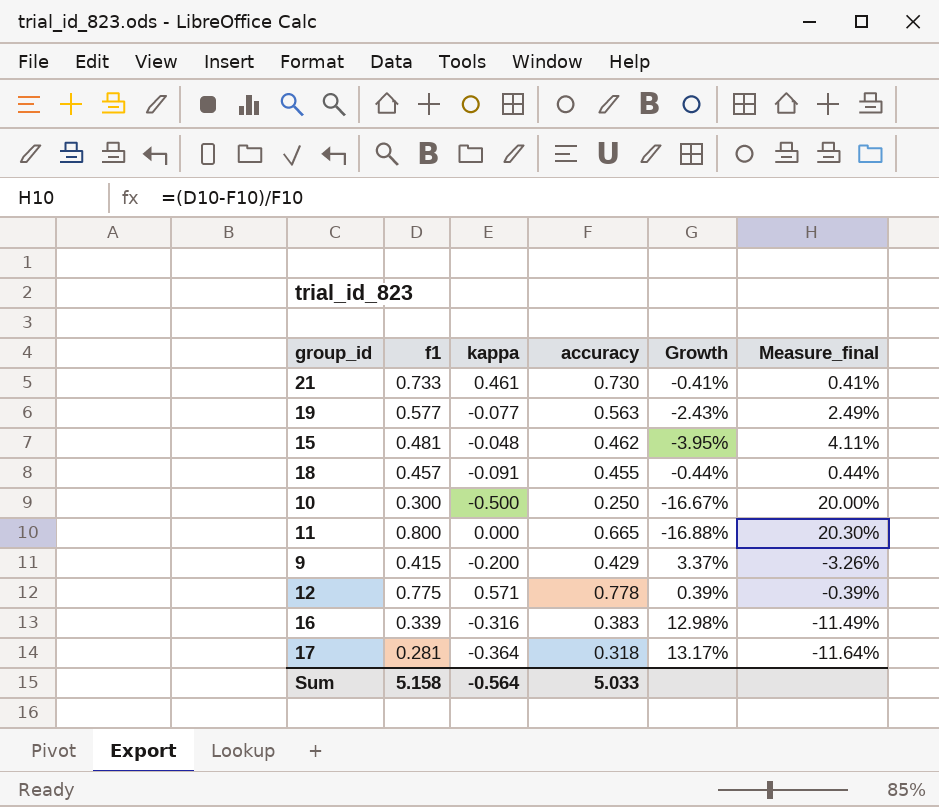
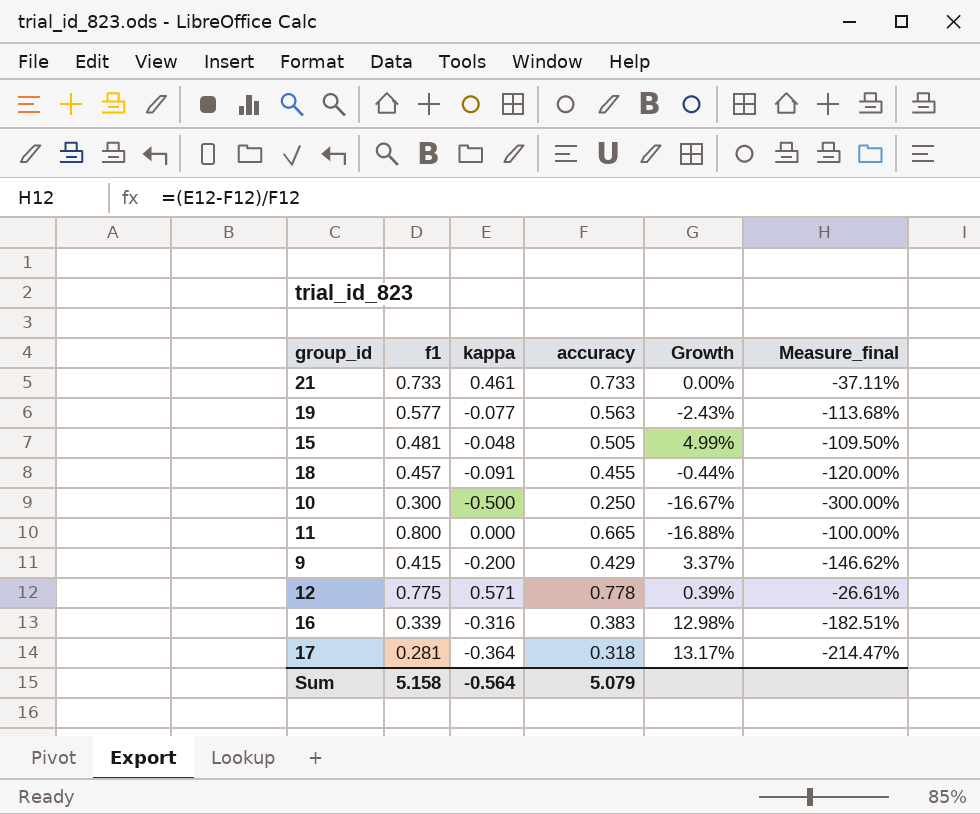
column Measure_final | formula: ([f1] - [accuracy]) / [accuracy] -> ([kappa] - [accuracy]) / [accuracy]
21 | accuracy: 0.730 -> 0.733
21 | Growth: -0.41% -> 0.00%
15 | accuracy: 0.462 -> 0.505
15 | Growth: -3.95% -> 4.99%
Sum | accuracy: 5.033 -> 5.079

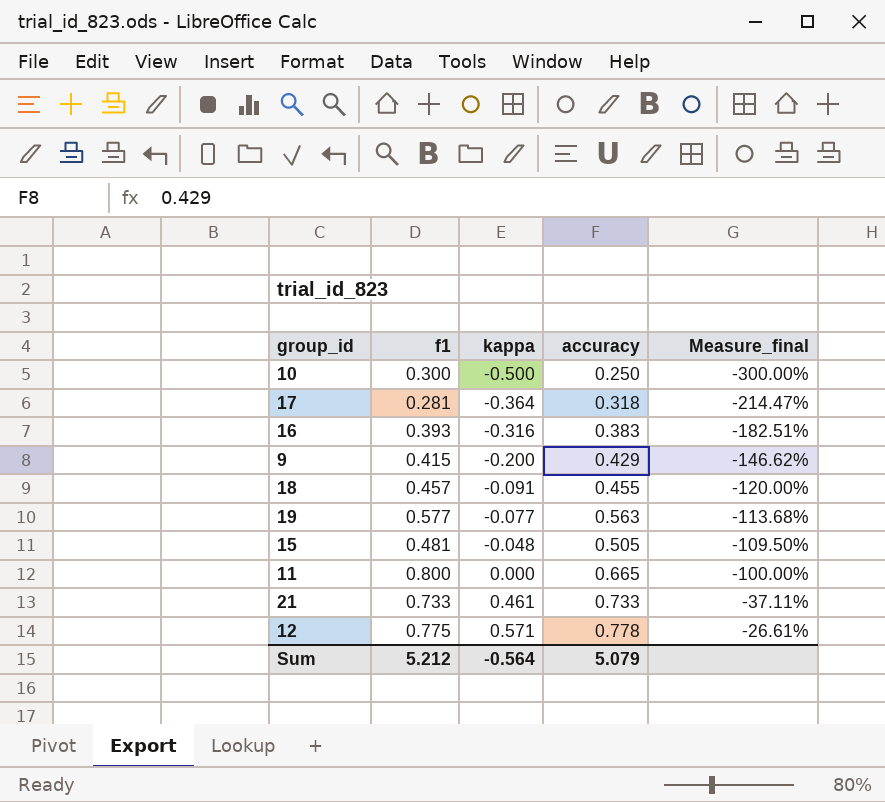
row order: none -> kappa ascending
column Growth | formula: ([accuracy] - [f1]) / [f1] -> none
16 | f1: 0.339 -> 0.393
Sum | f1: 5.158 -> 5.212

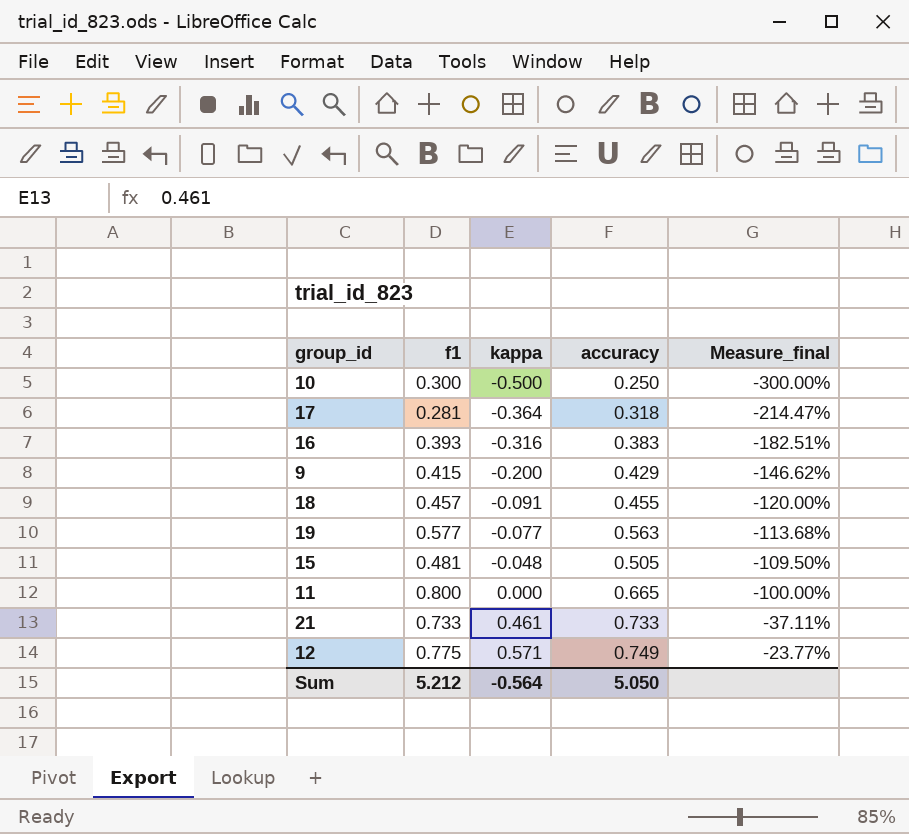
12 | accuracy: 0.778 -> 0.749
12 | Measure_final: -26.61% -> -23.77%
Sum | accuracy: 5.079 -> 5.050

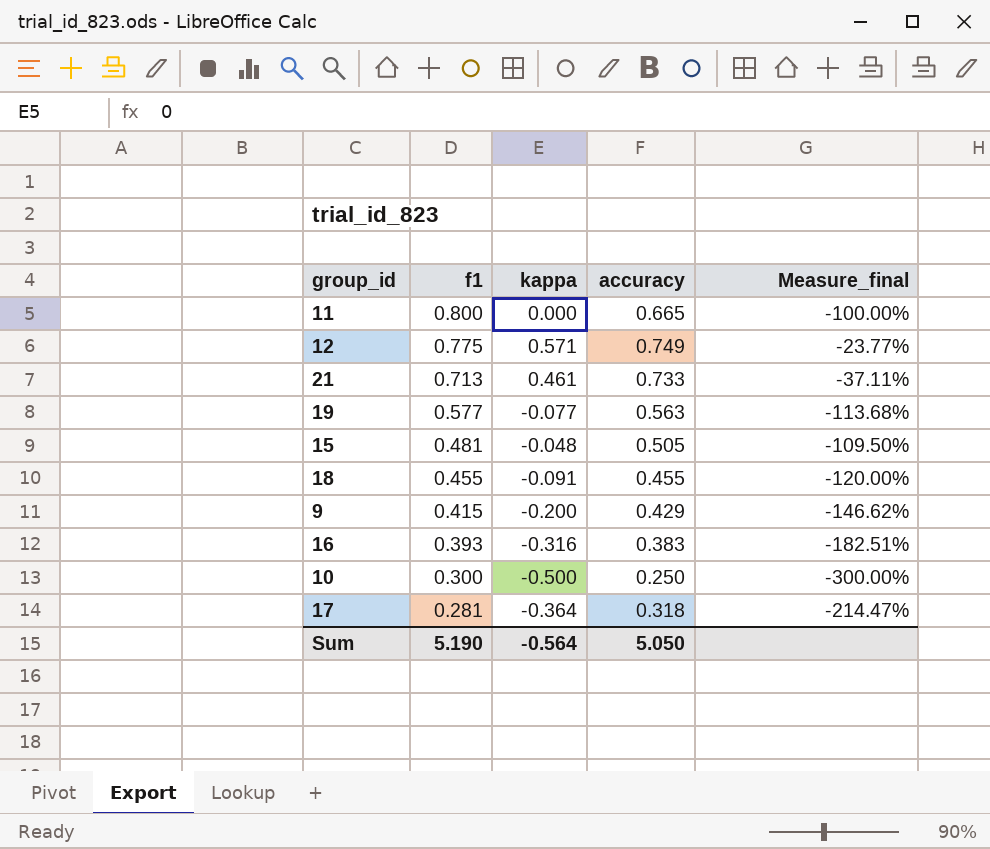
row order: kappa ascending -> f1 descending
21 | f1: 0.733 -> 0.713
18 | f1: 0.457 -> 0.455
Sum | f1: 5.212 -> 5.190

